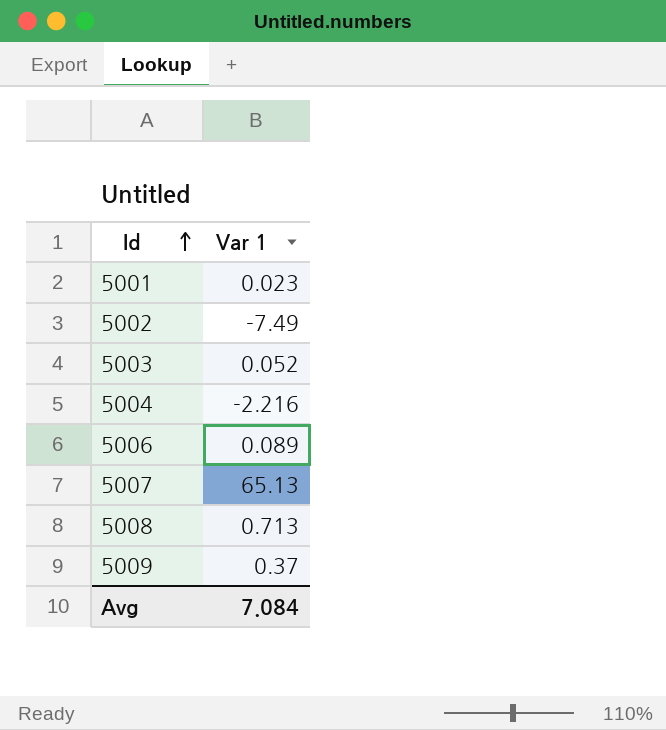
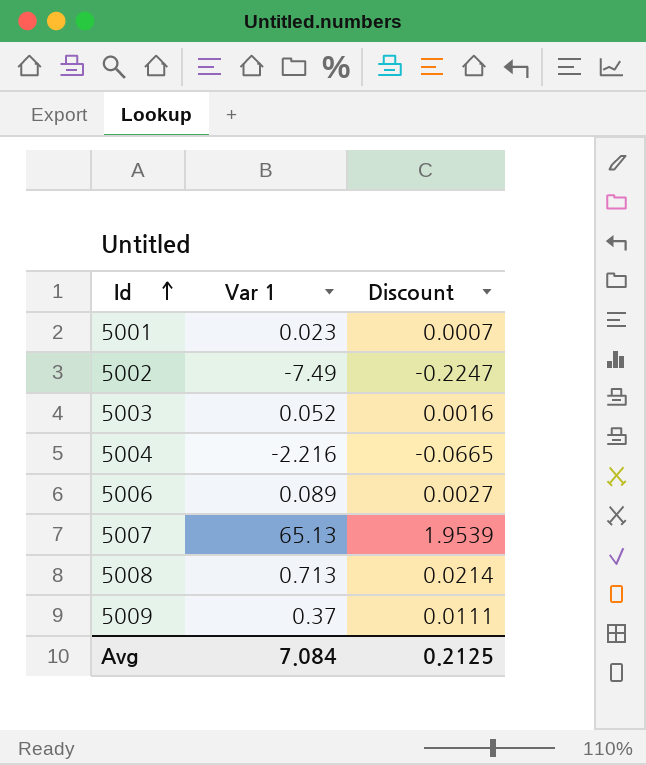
column Discount | formula: none -> [Var 1] * 0.03

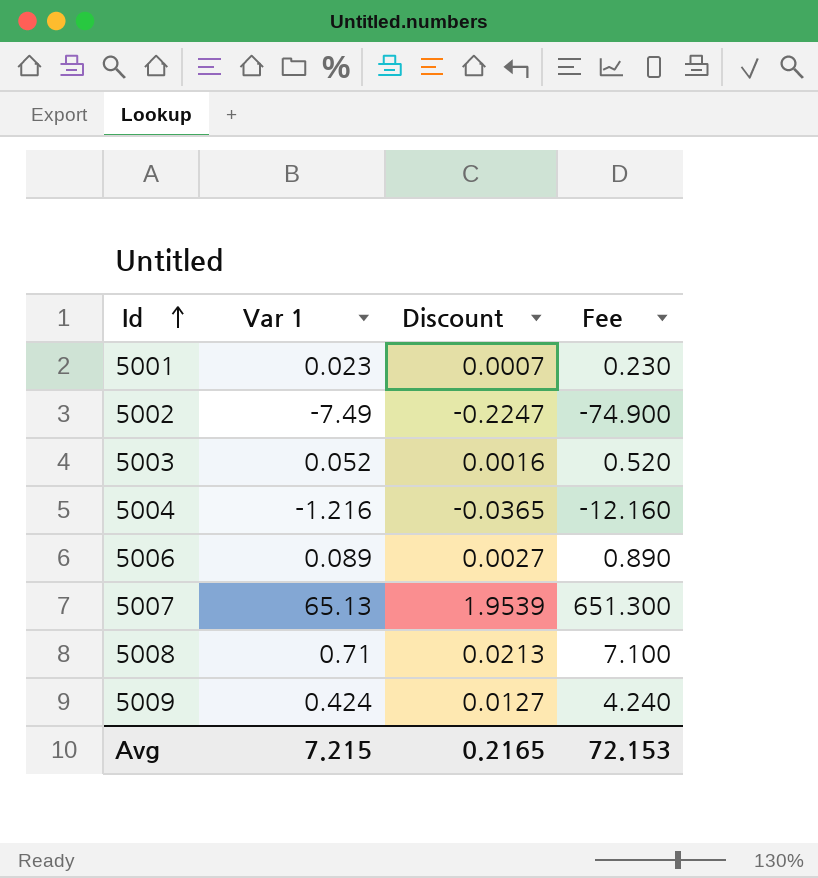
column Fee | formula: none -> [Var 1] * 10
5004 | Var 1: -2.216 -> -1.216
5004 | Discount: -0.0665 -> -0.0365
5008 | Var 1: 0.713 -> 0.71
5008 | Discount: 0.0214 -> 0.0213
5009 | Var 1: 0.37 -> 0.424
5009 | Discount: 0.0111 -> 0.0127
Avg | Var 1: 7.084 -> 7.215
Avg | Discount: 0.2125 -> 0.2165

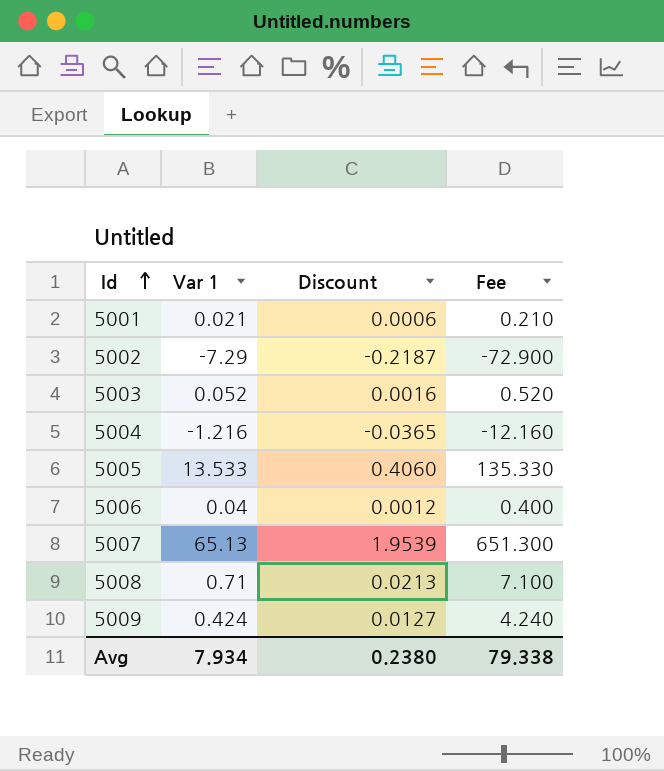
5001 | Var 1: 0.023 -> 0.021
5001 | Discount: 0.0007 -> 0.0006
5001 | Fee: 0.230 -> 0.210
5002 | Var 1: -7.49 -> -7.29
5002 | Discount: -0.2247 -> -0.2187
5002 | Fee: -74.900 -> -72.900
row 5005: none -> 13.533 | 0.4060 | 135.330
5006 | Var 1: 0.089 -> 0.04
5006 | Discount: 0.0027 -> 0.0012
5006 | Fee: 0.890 -> 0.400
Avg | Var 1: 7.215 -> 7.934
Avg | Discount: 0.2165 -> 0.2380
Avg | Fee: 72.153 -> 79.338

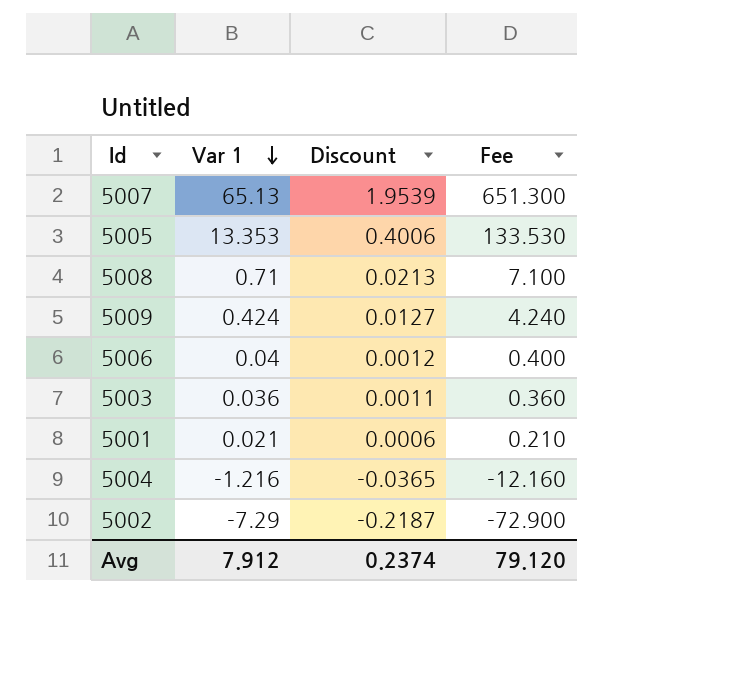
row order: Id ascending -> Var 1 descending
5005 | Var 1: 13.533 -> 13.353
5005 | Discount: 0.4060 -> 0.4006
5005 | Fee: 135.330 -> 133.530
5003 | Var 1: 0.052 -> 0.036
5003 | Discount: 0.0016 -> 0.0011
5003 | Fee: 0.520 -> 0.360
Avg | Var 1: 7.934 -> 7.912
Avg | Discount: 0.2380 -> 0.2374
Avg | Fee: 79.338 -> 79.120

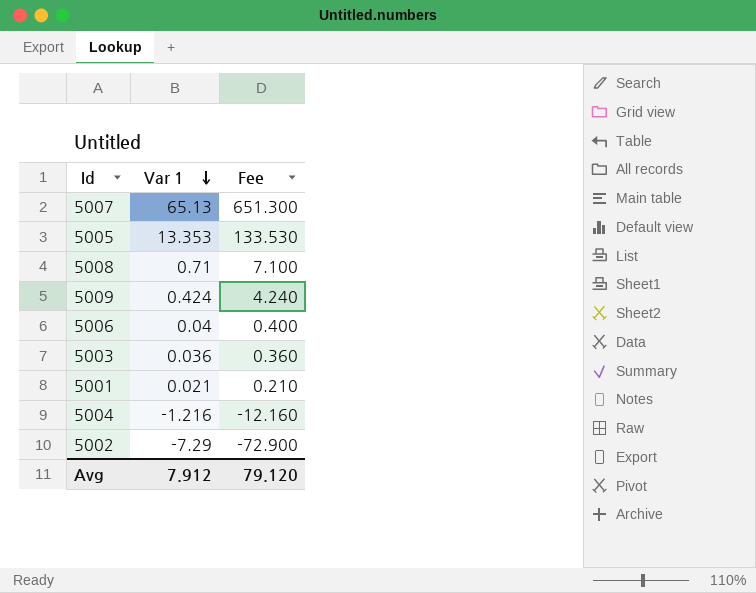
column Discount | formula: [Var 1] * 0.03 -> none

